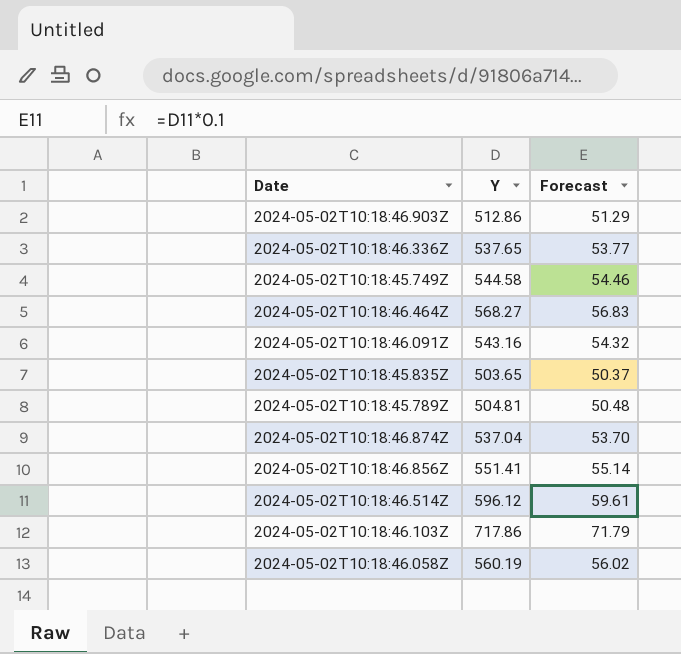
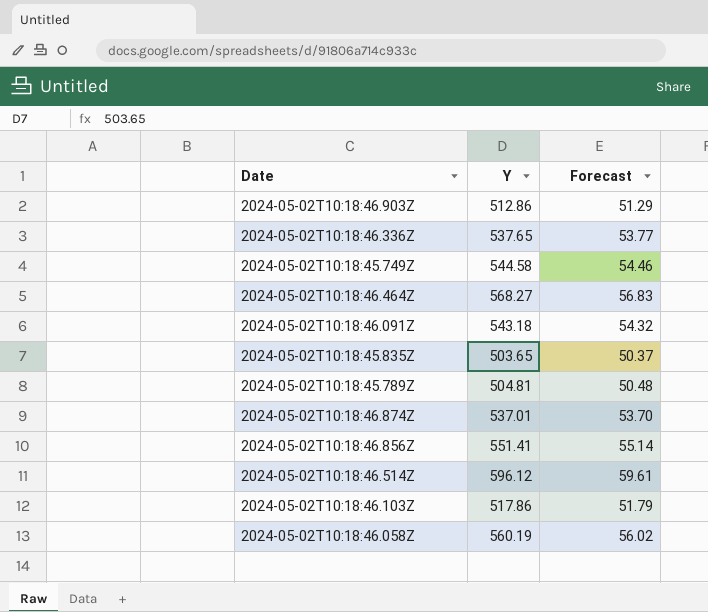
2024-05-02T10:18:46.091Z | Y: 543.16 -> 543.18
2024-05-02T10:18:46.874Z | Y: 537.04 -> 537.01
2024-05-02T10:18:46.103Z | Y: 717.86 -> 517.86
2024-05-02T10:18:46.103Z | Forecast: 71.79 -> 51.79

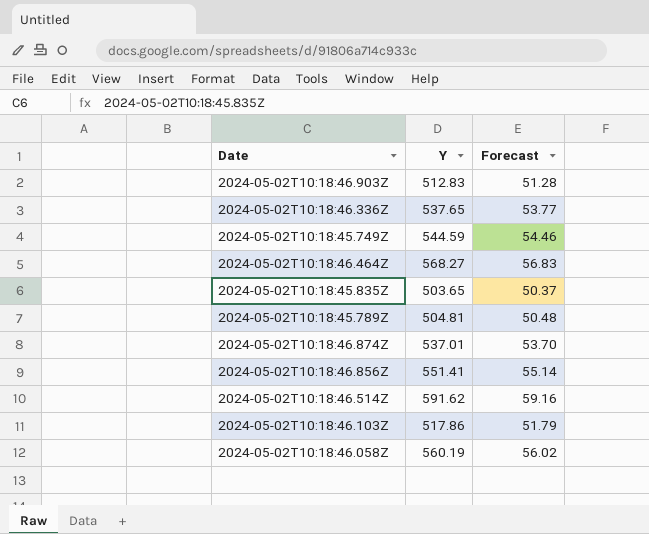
row 2024-05-02T10:18:46.091Z: 543.18 | 54.32 -> none
2024-05-02T10:18:46.903Z | Y: 512.86 -> 512.83
2024-05-02T10:18:46.903Z | Forecast: 51.29 -> 51.28
2024-05-02T10:18:45.749Z | Y: 544.58 -> 544.59
2024-05-02T10:18:46.514Z | Y: 596.12 -> 591.62
2024-05-02T10:18:46.514Z | Forecast: 59.61 -> 59.16

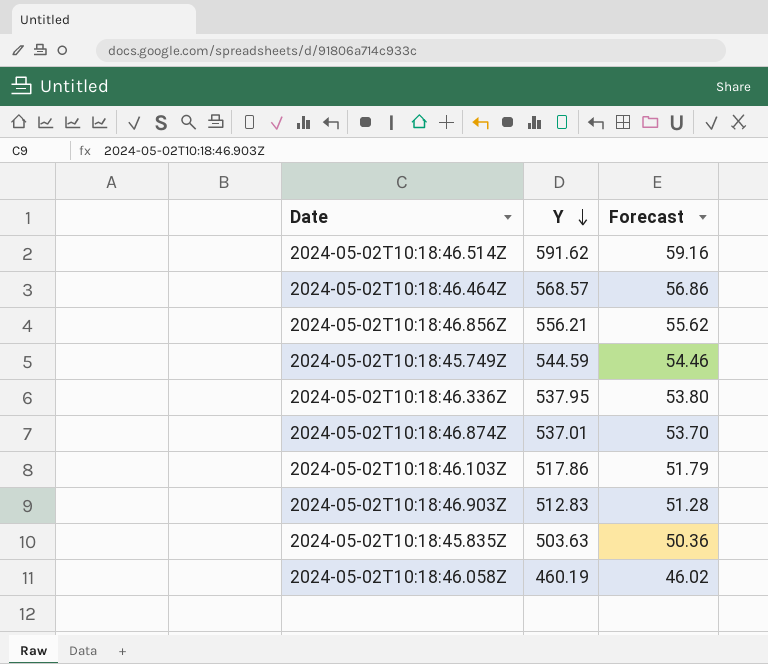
row order: none -> Y descending
row 2024-05-02T10:18:45.789Z: 504.81 | 50.48 -> none
2024-05-02T10:18:46.464Z | Y: 568.27 -> 568.57
2024-05-02T10:18:46.464Z | Forecast: 56.83 -> 56.86
2024-05-02T10:18:46.856Z | Y: 551.41 -> 556.21
2024-05-02T10:18:46.856Z | Forecast: 55.14 -> 55.62
2024-05-02T10:18:46.336Z | Y: 537.65 -> 537.95
2024-05-02T10:18:46.336Z | Forecast: 53.77 -> 53.80
2024-05-02T10:18:45.835Z | Y: 503.65 -> 503.63
2024-05-02T10:18:45.835Z | Forecast: 50.37 -> 50.36
2024-05-02T10:18:46.058Z | Y: 560.19 -> 460.19
2024-05-02T10:18:46.058Z | Forecast: 56.02 -> 46.02

